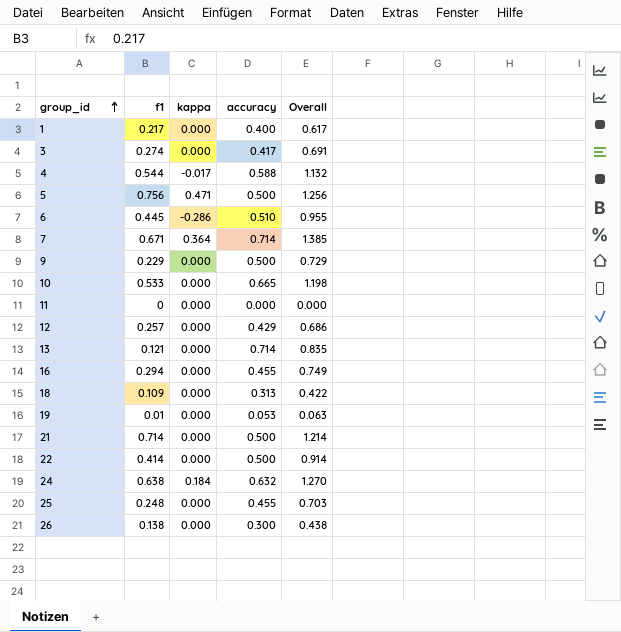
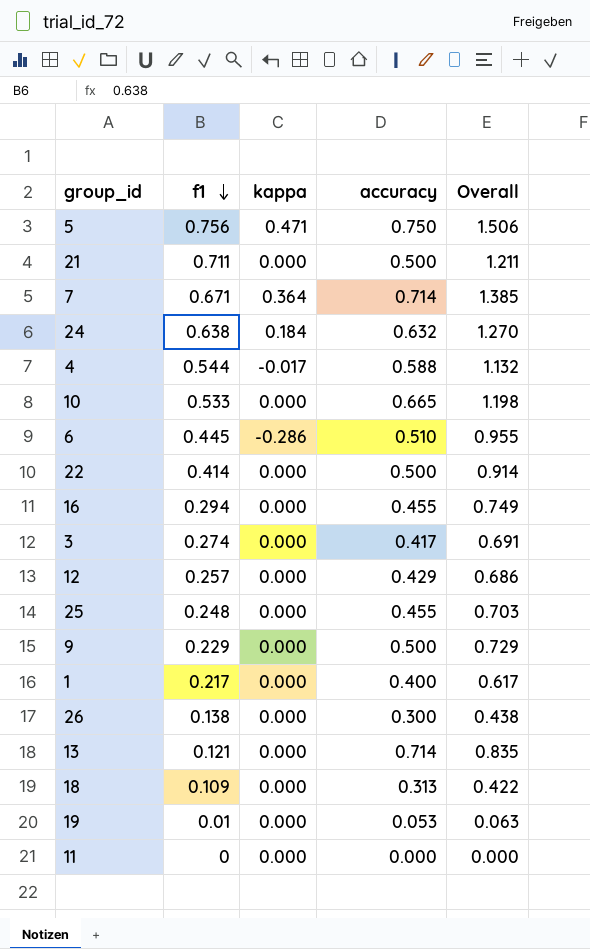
row order: group_id ascending -> f1 descending
5 | accuracy: 0.500 -> 0.750
5 | Overall: 1.256 -> 1.506
21 | f1: 0.714 -> 0.711
21 | Overall: 1.214 -> 1.211

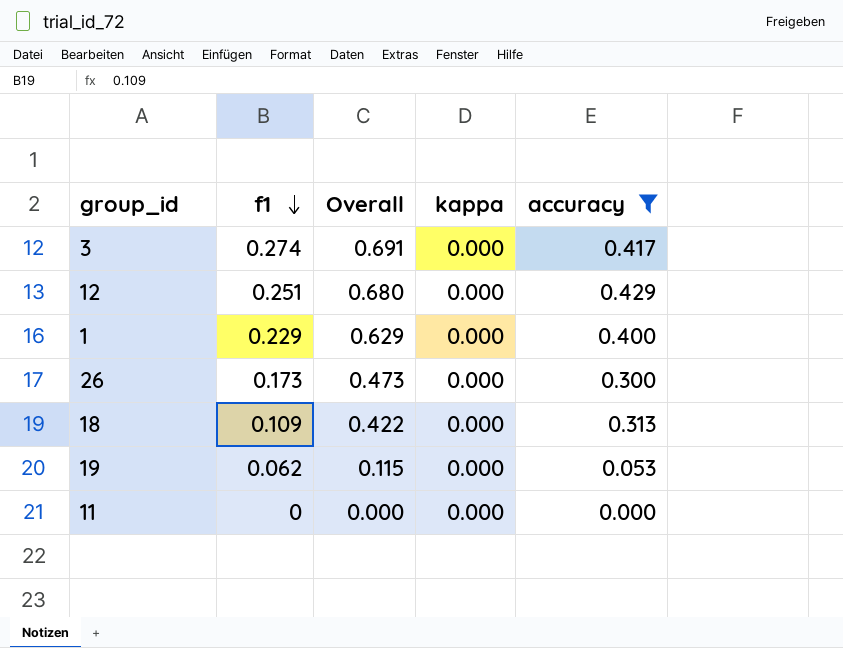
filter: none -> accuracy <= 0.429
column Overall | position: 5 -> 3
12 | f1: 0.257 -> 0.251
12 | Overall: 0.686 -> 0.680
1 | f1: 0.217 -> 0.229
1 | Overall: 0.617 -> 0.629
26 | f1: 0.138 -> 0.173
26 | Overall: 0.438 -> 0.473
19 | f1: 0.01 -> 0.062
19 | Overall: 0.063 -> 0.115

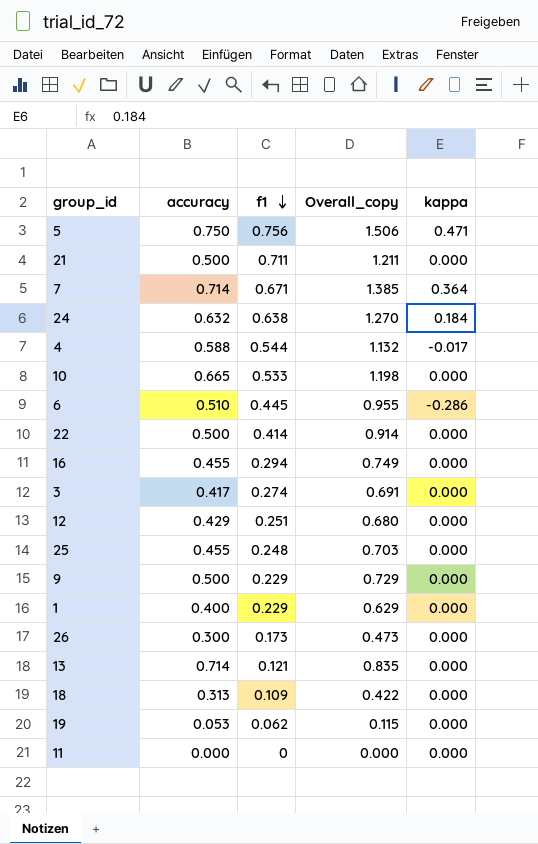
filter: accuracy <= 0.429 -> none
column accuracy | position: 5 -> 2
column name: Overall -> Overall_copy

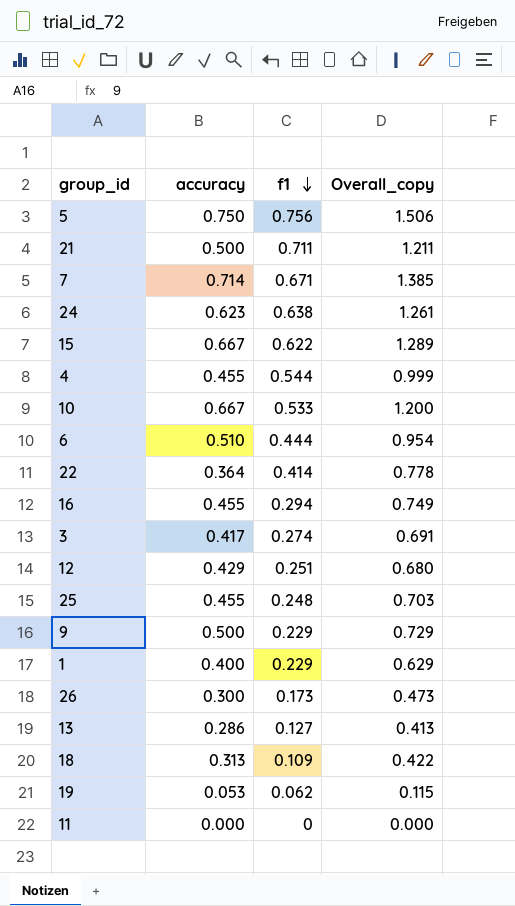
column kappa | position: 5 -> none
24 | accuracy: 0.632 -> 0.623
24 | Overall_copy: 1.270 -> 1.261
row 15: none -> 0.667 | 0.622 | 1.289
4 | accuracy: 0.588 -> 0.455
4 | Overall_copy: 1.132 -> 0.999
10 | accuracy: 0.665 -> 0.667
10 | Overall_copy: 1.198 -> 1.200
6 | f1: 0.445 -> 0.444
6 | Overall_copy: 0.955 -> 0.954
22 | accuracy: 0.500 -> 0.364
22 | Overall_copy: 0.914 -> 0.778
13 | accuracy: 0.714 -> 0.286
13 | f1: 0.121 -> 0.127
13 | Overall_copy: 0.835 -> 0.413

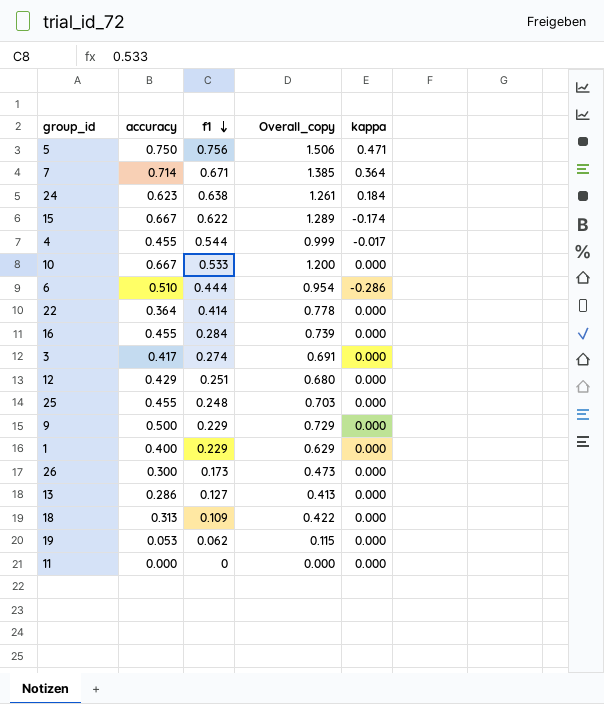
column kappa | position: none -> 5
row 21: 0.500 | 0.711 | 1.211 -> none
16 | f1: 0.294 -> 0.284
16 | Overall_copy: 0.749 -> 0.739

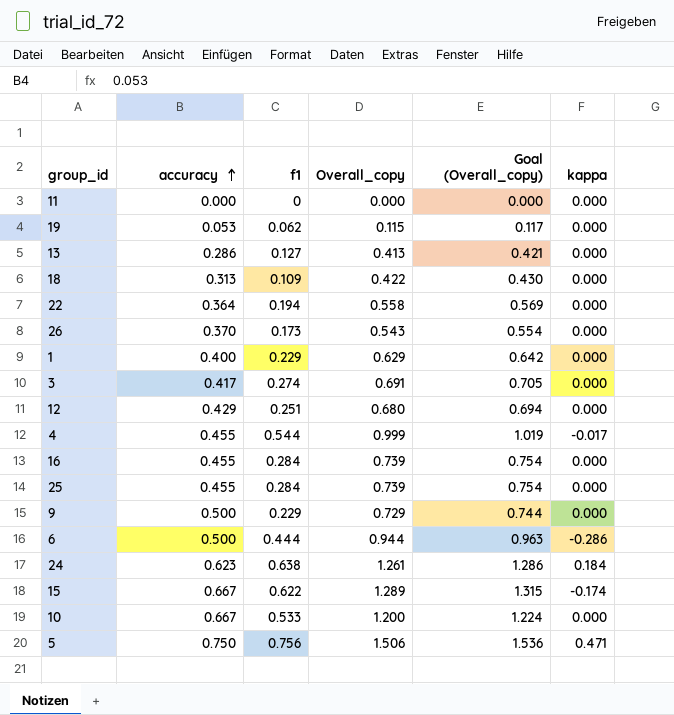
row order: f1 descending -> accuracy ascending
column Goal (Overall_copy) | formula: none -> [Overall_copy] * 1.02
row 7: 0.714 | 0.671 | 1.385 | 0.364 -> none
22 | f1: 0.414 -> 0.194
22 | Overall_copy: 0.778 -> 0.558
26 | accuracy: 0.300 -> 0.370
26 | Overall_copy: 0.473 -> 0.543
25 | f1: 0.248 -> 0.284
25 | Overall_copy: 0.703 -> 0.739
6 | accuracy: 0.510 -> 0.500
6 | Overall_copy: 0.954 -> 0.944

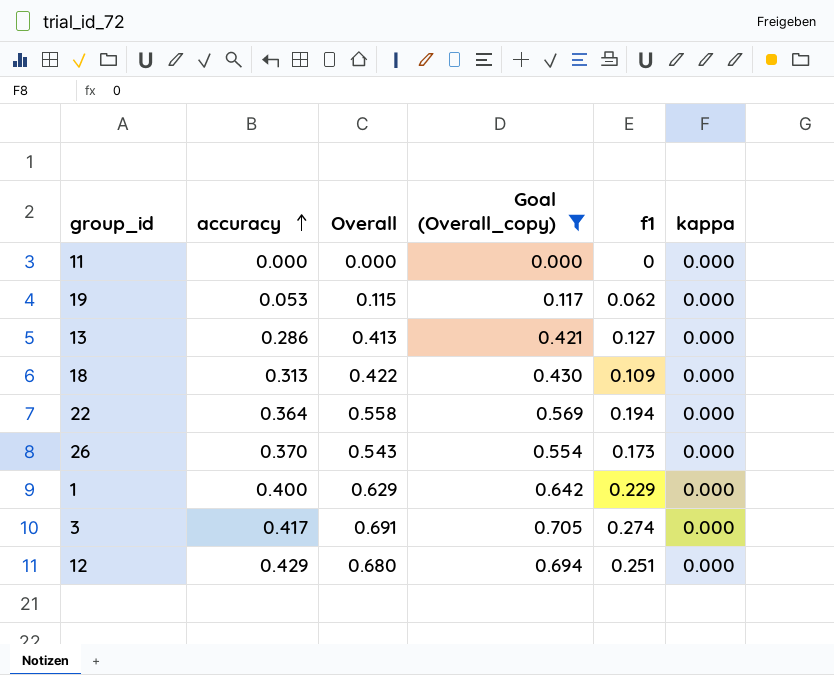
filter: none -> Goal (Overall_copy) <= 0.705
column name: Overall_copy -> Overall
column f1 | position: 3 -> 5

